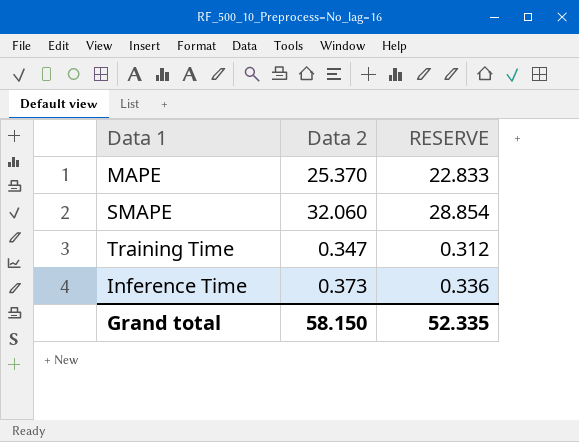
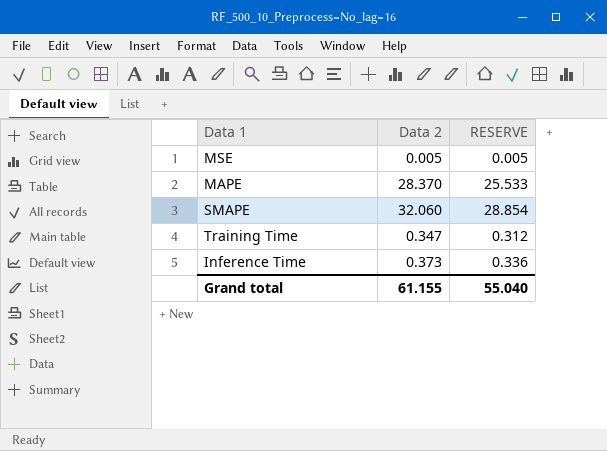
row MSE: none -> 0.005 | 0.005
MAPE | Data 2: 25.370 -> 28.370
MAPE | RESERVE: 22.833 -> 25.533
Grand total | Data 2: 58.150 -> 61.155
Grand total | RESERVE: 52.335 -> 55.040

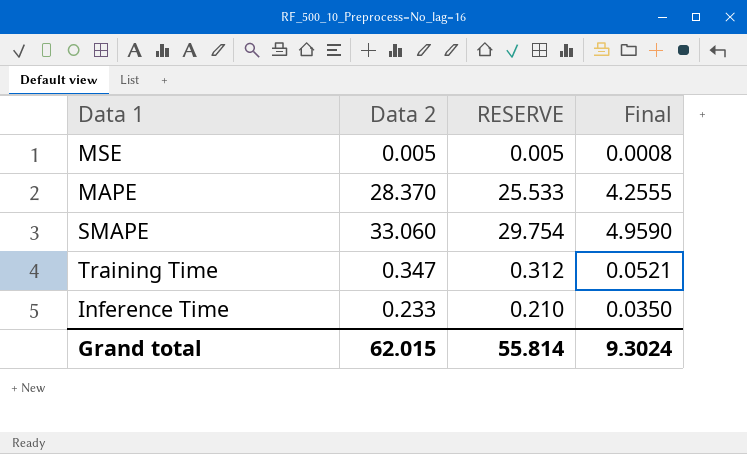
column Final | formula: none -> [Data 2] * 0.15
SMAPE | Data 2: 32.060 -> 33.060
SMAPE | RESERVE: 28.854 -> 29.754
Inference Time | Data 2: 0.373 -> 0.233
Inference Time | RESERVE: 0.336 -> 0.210
Grand total | Data 2: 61.155 -> 62.015
Grand total | RESERVE: 55.040 -> 55.814

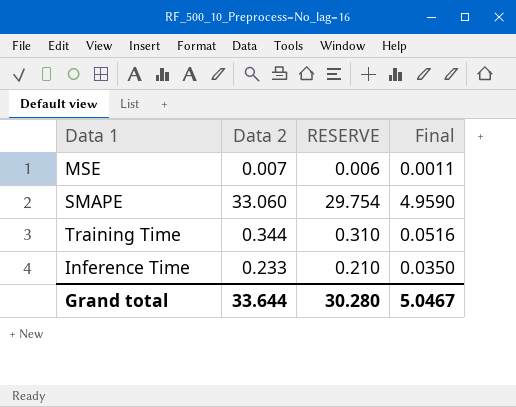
row MAPE: 28.370 | 25.533 | 4.2555 -> none
MSE | Data 2: 0.005 -> 0.007
MSE | RESERVE: 0.005 -> 0.006
MSE | Final: 0.0008 -> 0.0011
Training Time | Data 2: 0.347 -> 0.344
Training Time | RESERVE: 0.312 -> 0.310
Training Time | Final: 0.0521 -> 0.0516
Grand total | Data 2: 62.015 -> 33.644
Grand total | RESERVE: 55.814 -> 30.280
Grand total | Final: 9.3024 -> 5.0467

